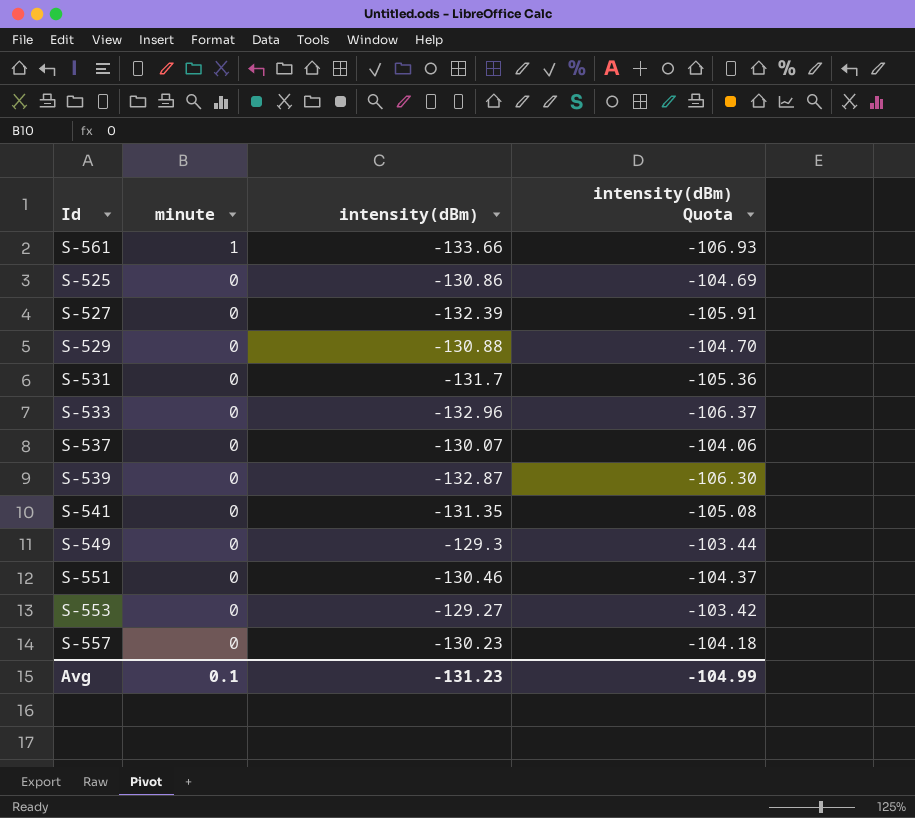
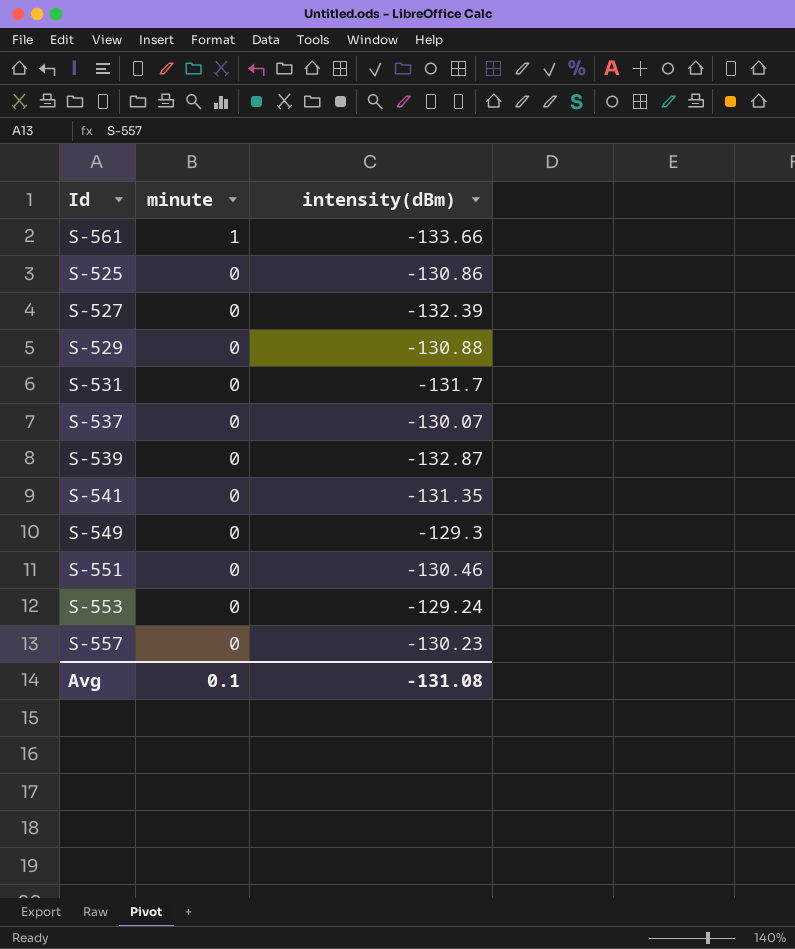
column intensity(dBm) Quota | formula: [intensity(dBm)] * 0.8 -> none
row S-533: 0 | -132.96 | -106.37 -> none
S-553 | intensity(dBm): -129.27 -> -129.24
Avg | intensity(dBm): -131.23 -> -131.08

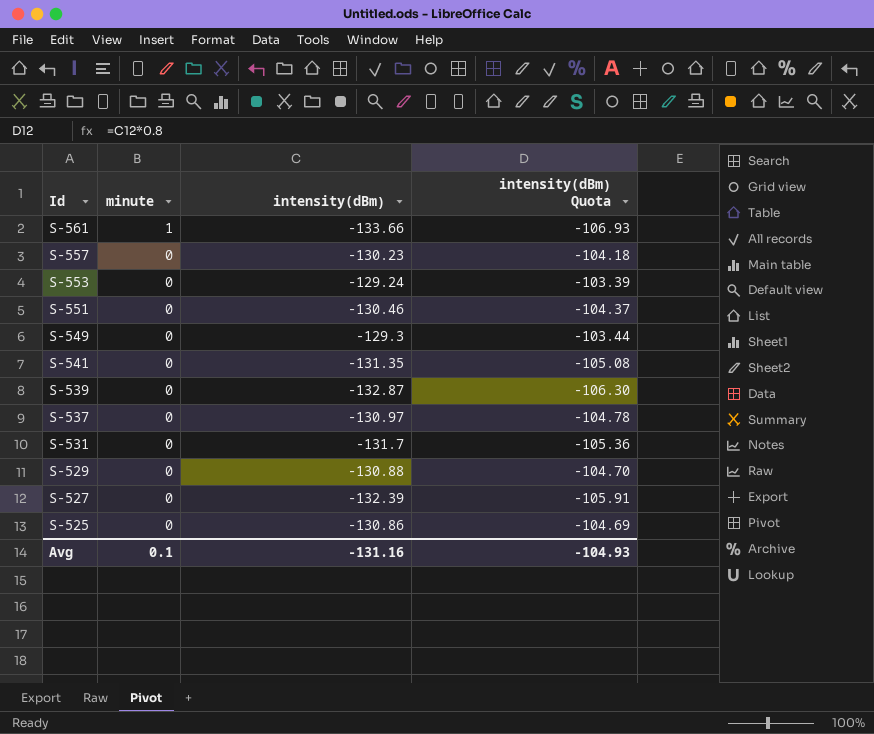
row order: minute descending -> Id descending
column intensity(dBm) Quota | formula: none -> [intensity(dBm)] * 0.8
S-537 | intensity(dBm): -130.07 -> -130.97
Avg | intensity(dBm): -131.08 -> -131.16

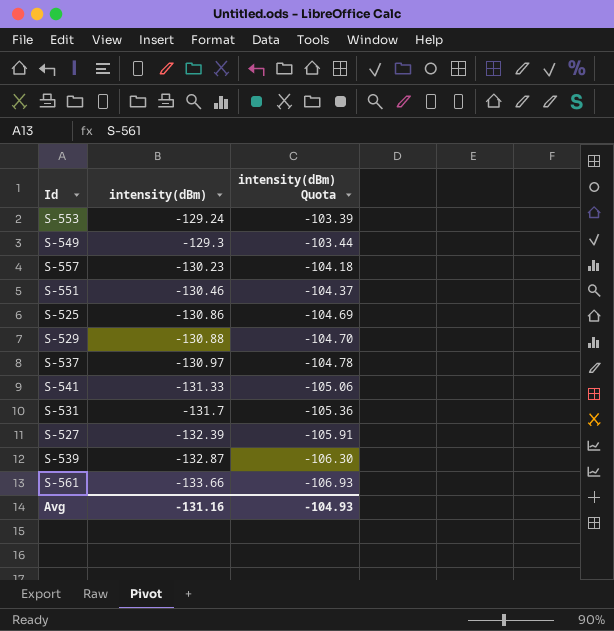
row order: Id descending -> intensity(dBm) descending
column minute | position: 2 -> none
S-541 | intensity(dBm): -131.35 -> -131.33
S-541 | intensity(dBm) Quota: -105.08 -> -105.06

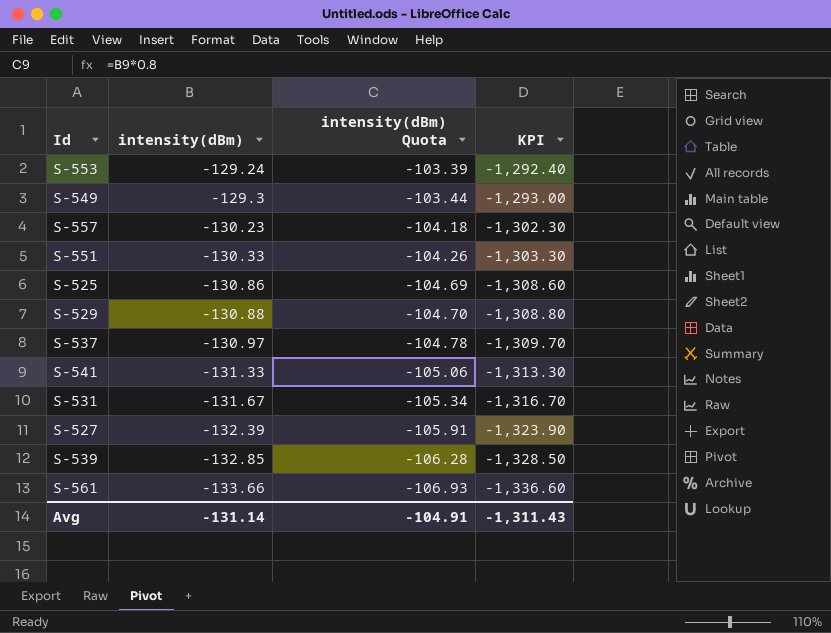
column KPI | formula: none -> [intensity(dBm)] * 10
S-551 | intensity(dBm): -130.46 -> -130.33
S-551 | intensity(dBm) Quota: -104.37 -> -104.26
S-531 | intensity(dBm): -131.7 -> -131.67
S-531 | intensity(dBm) Quota: -105.36 -> -105.34
S-539 | intensity(dBm): -132.87 -> -132.85
S-539 | intensity(dBm) Quota: -106.30 -> -106.28
Avg | intensity(dBm): -131.16 -> -131.14
Avg | intensity(dBm) Quota: -104.93 -> -104.91

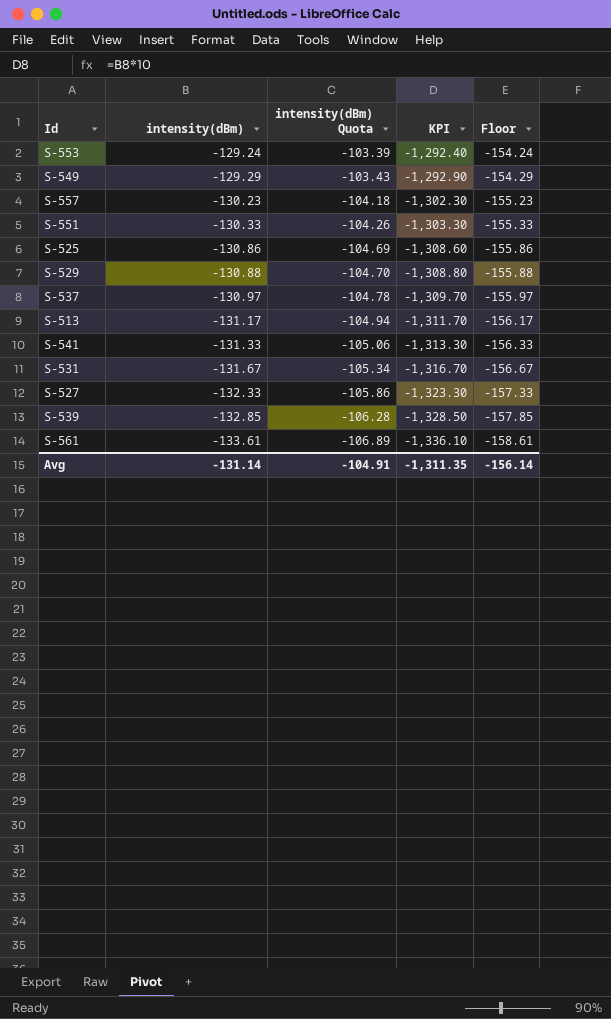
column Floor | formula: none -> [intensity(dBm)] - 25
S-549 | intensity(dBm): -129.3 -> -129.29
S-549 | intensity(dBm) Quota: -103.44 -> -103.43
S-549 | KPI: -1,293.00 -> -1,292.90
row S-513: none -> -131.17 | -104.94 | -1,311.70 | -156.17
S-527 | intensity(dBm): -132.39 -> -132.33
S-527 | intensity(dBm) Quota: -105.91 -> -105.86
S-527 | KPI: -1,323.90 -> -1,323.30
S-561 | intensity(dBm): -133.66 -> -133.61
S-561 | intensity(dBm) Quota: -106.93 -> -106.89
S-561 | KPI: -1,336.60 -> -1,336.10
Avg | KPI: -1,311.43 -> -1,311.35

